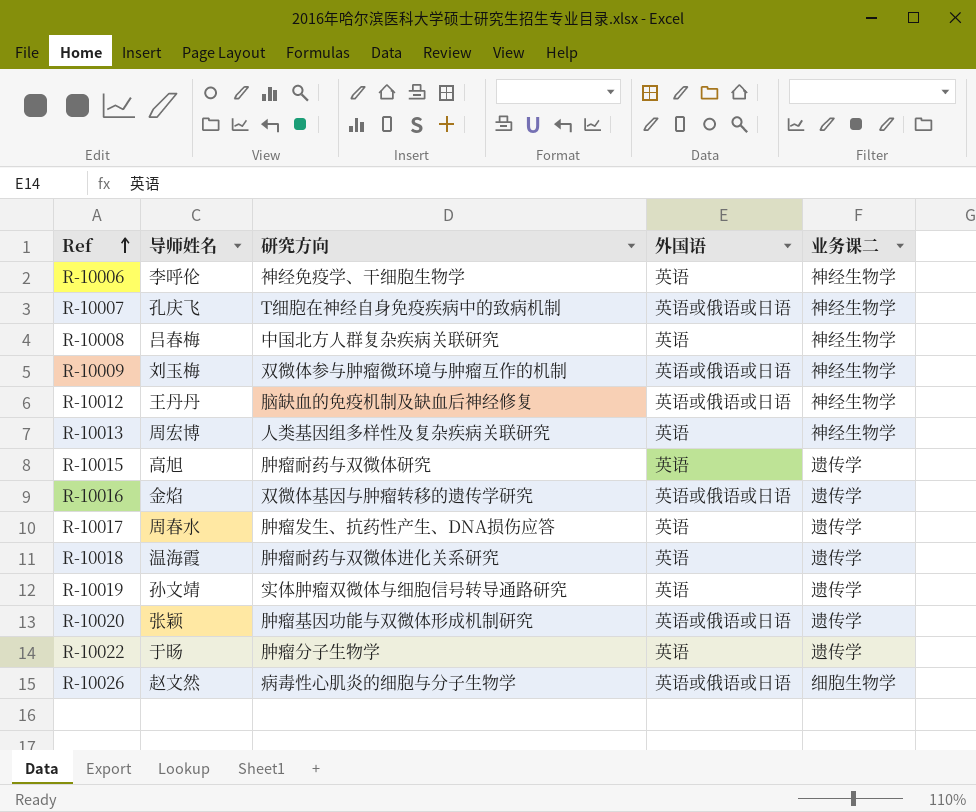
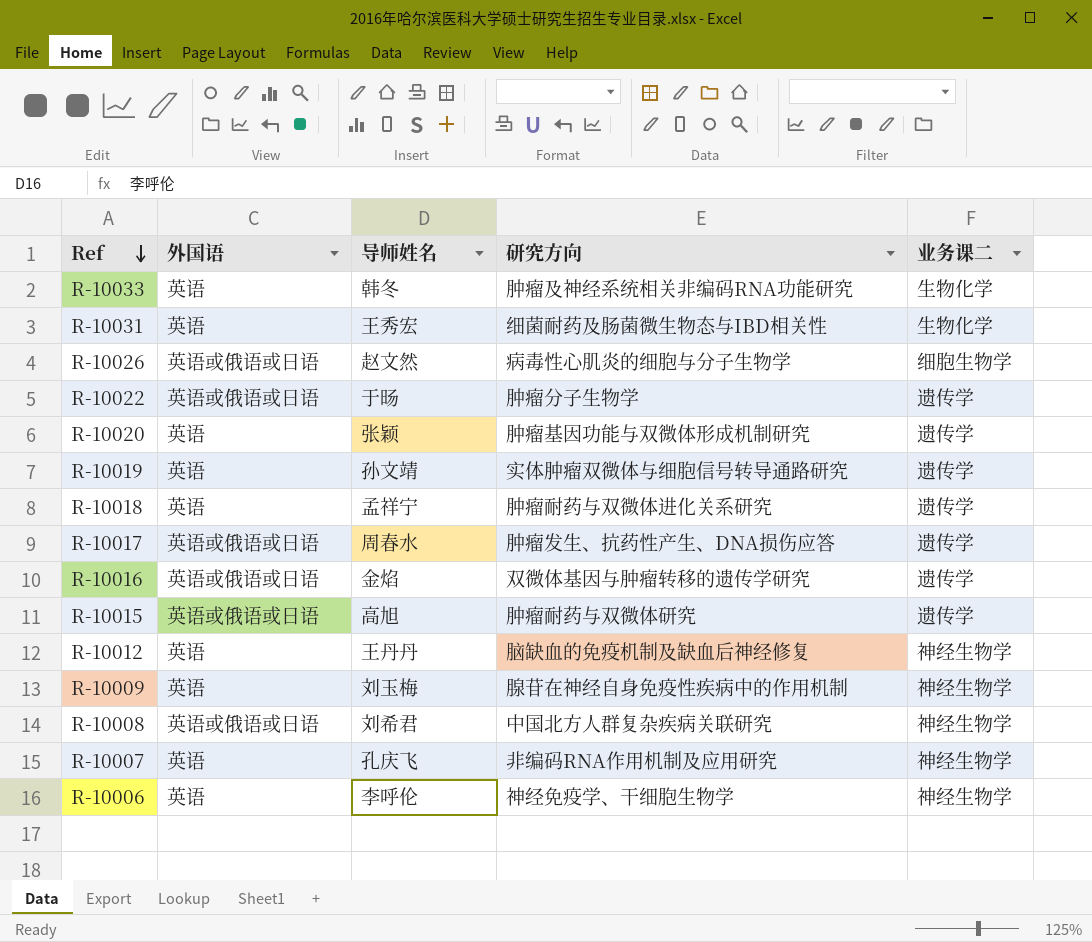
row order: Ref ascending -> Ref descending
column 外国语 | position: 4 -> 2
row R-10013: 周宏博 | 人类基因组多样性及复杂疾病关联研究 | 英语 | 神经生物学 -> none
row R-10033: none -> 英语 | 韩冬 | 肿瘤及神经系统相关非编码RNA功能研究 | 生物化学
row R-10031: none -> 英语 | 王秀宏 | 细菌耐药及肠菌微生物态与IBD相关性 | 生物化学
R-10022 | 外国语: 英语 -> 英语或俄语或日语
R-10020 | 外国语: 英语或俄语或日语 -> 英语
R-10018 | 导师姓名: 温海霞 -> 孟祥宁
R-10017 | 外国语: 英语 -> 英语或俄语或日语
R-10015 | 外国语: 英语 -> 英语或俄语或日语
R-10012 | 外国语: 英语或俄语或日语 -> 英语
R-10009 | 外国语: 英语或俄语或日语 -> 英语
R-10009 | 研究方向: 双微体参与肿瘤微环境与肿瘤互作的机制 -> 腺苷在神经自身免疫性疾病中的作用机制
R-10008 | 外国语: 英语 -> 英语或俄语或日语
R-10008 | 导师姓名: 吕春梅 -> 刘希君
R-10007 | 外国语: 英语或俄语或日语 -> 英语
R-10007 | 研究方向: T细胞在神经自身免疫疾病中的致病机制 -> 非编码RNA作用机制及应用研究

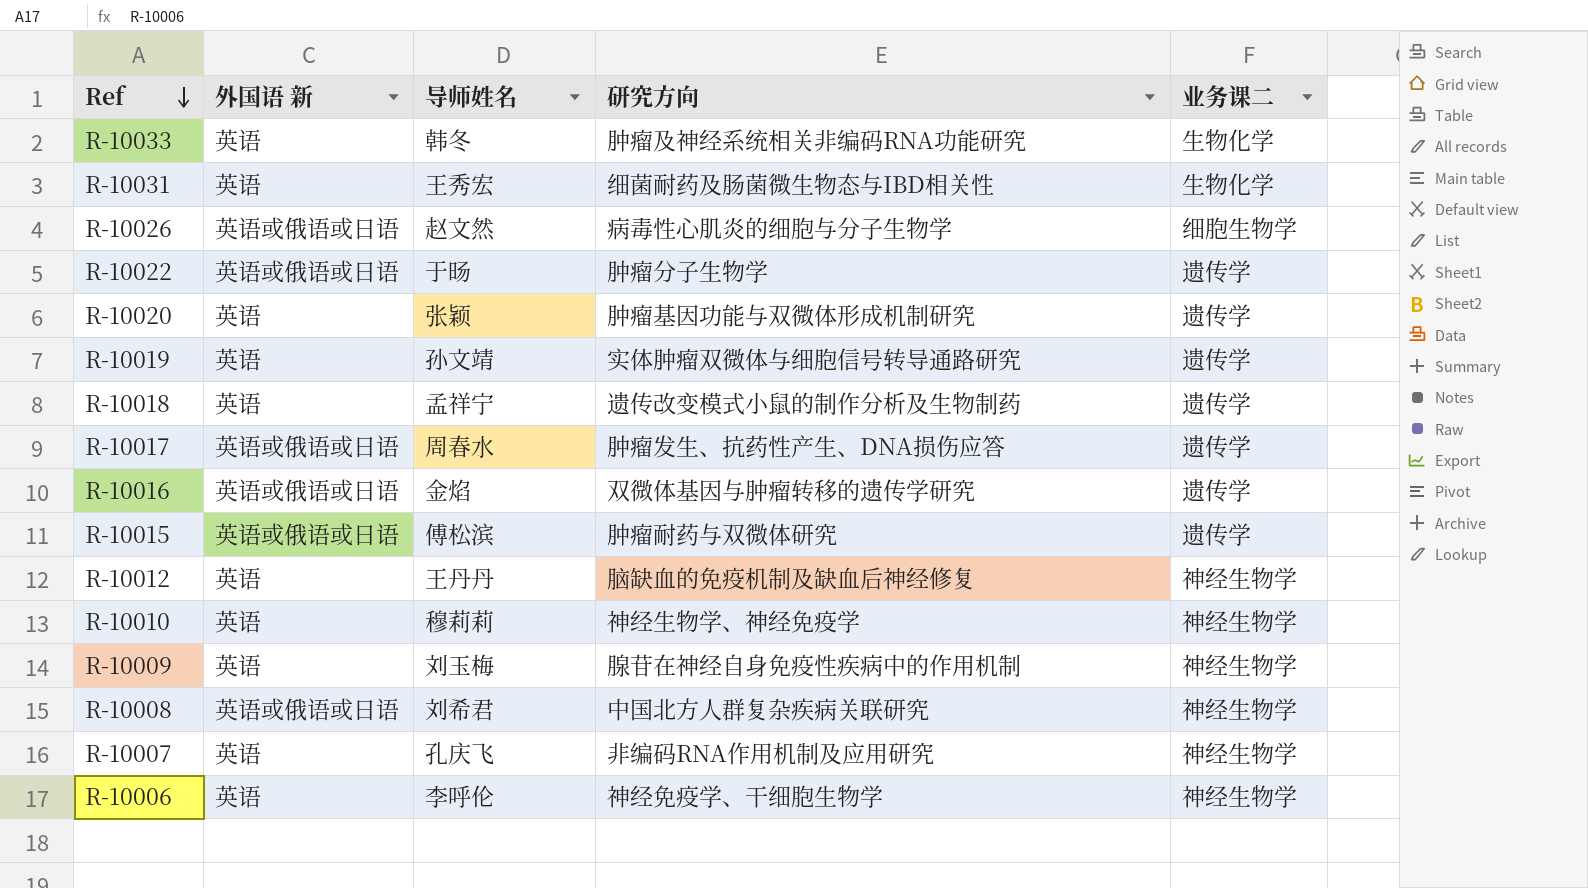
column name: 外国语 -> 外国语 新
R-10018 | 研究方向: 肿瘤耐药与双微体进化关系研究 -> 遗传改变模式小鼠的制作分析及生物制药
R-10015 | 导师姓名: 高旭 -> 傅松滨
row R-10010: none -> 英语 | 穆莉莉 | 神经生物学、神经免疫学 | 神经生物学

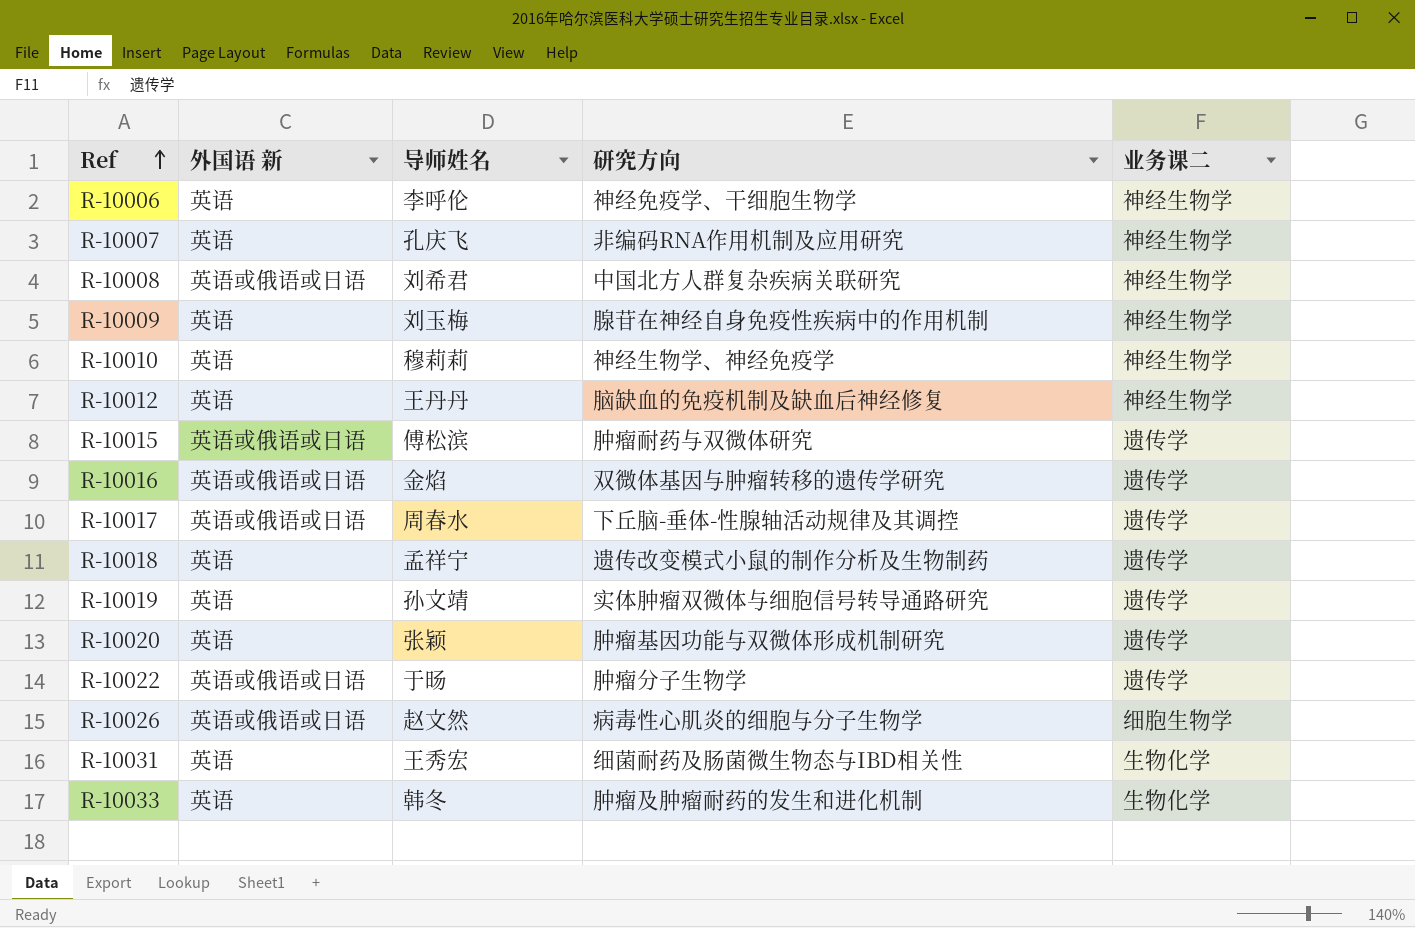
row order: Ref descending -> Ref ascending
R-10017 | 研究方向: 肿瘤发生、抗药性产生、DNA损伤应答 -> 下丘脑-垂体-性腺轴活动规律及其调控
R-10033 | 研究方向: 肿瘤及神经系统相关非编码RNA功能研究 -> 肿瘤及肿瘤耐药的发生和进化机制

